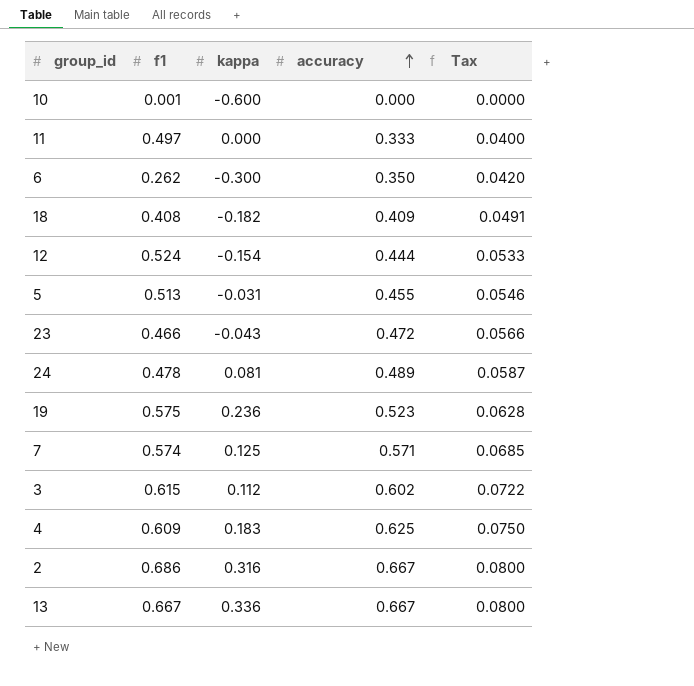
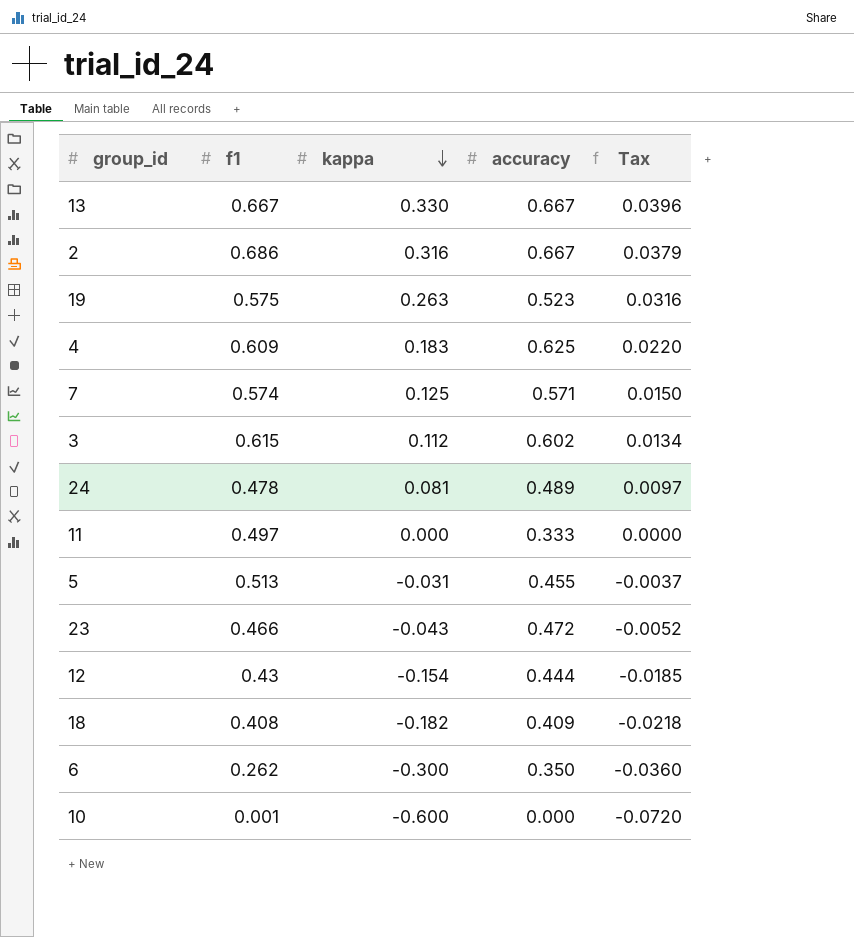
row order: accuracy ascending -> kappa descending
column Tax | formula: [accuracy] * 0.12 -> [kappa] * 0.12
13 | kappa: 0.336 -> 0.330
19 | kappa: 0.236 -> 0.263
12 | f1: 0.524 -> 0.43

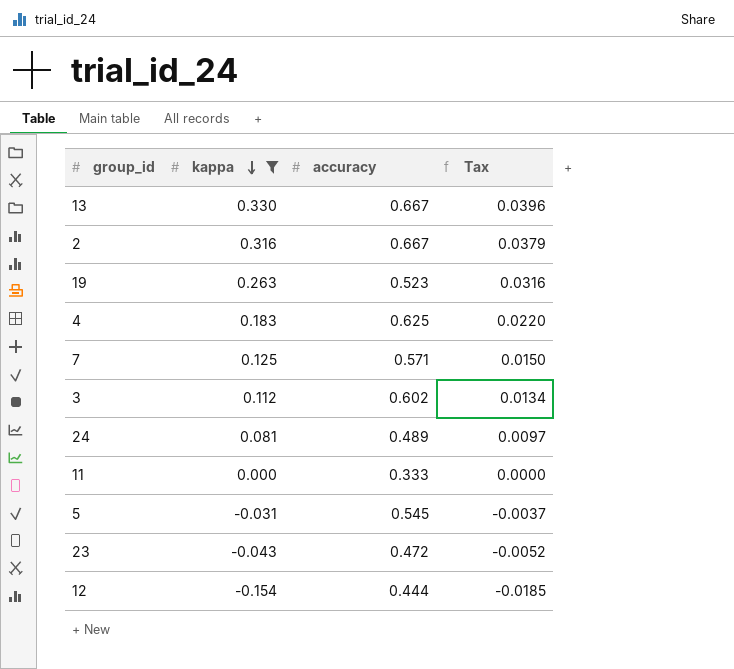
filter: none -> kappa >= -0.154
column f1 | position: 2 -> none
5 | accuracy: 0.455 -> 0.545

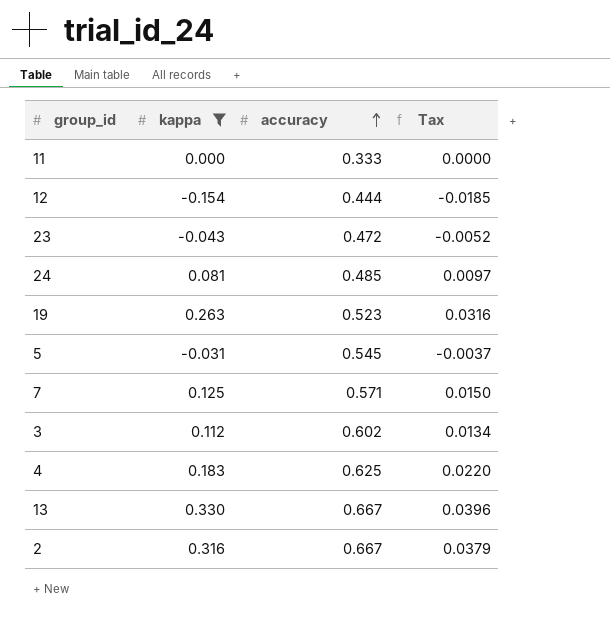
row order: kappa descending -> accuracy ascending
24 | accuracy: 0.489 -> 0.485

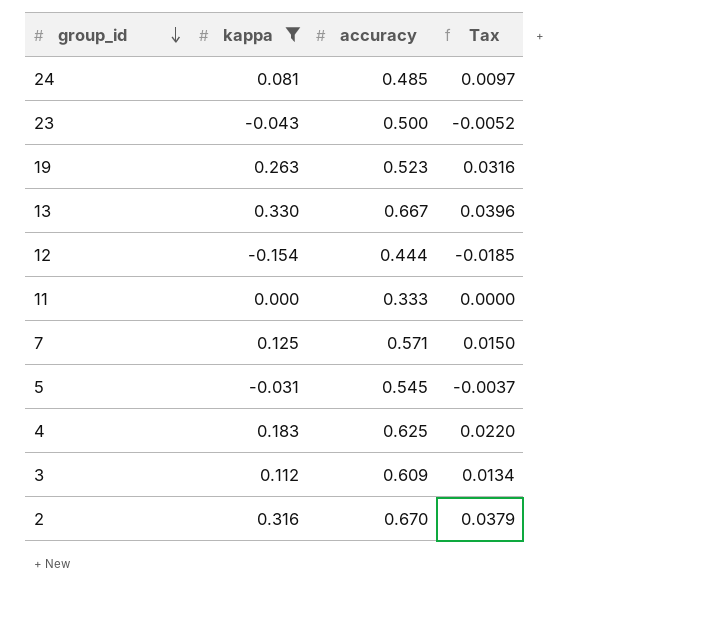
row order: accuracy ascending -> group_id descending
23 | accuracy: 0.472 -> 0.500
3 | accuracy: 0.602 -> 0.609
2 | accuracy: 0.667 -> 0.670

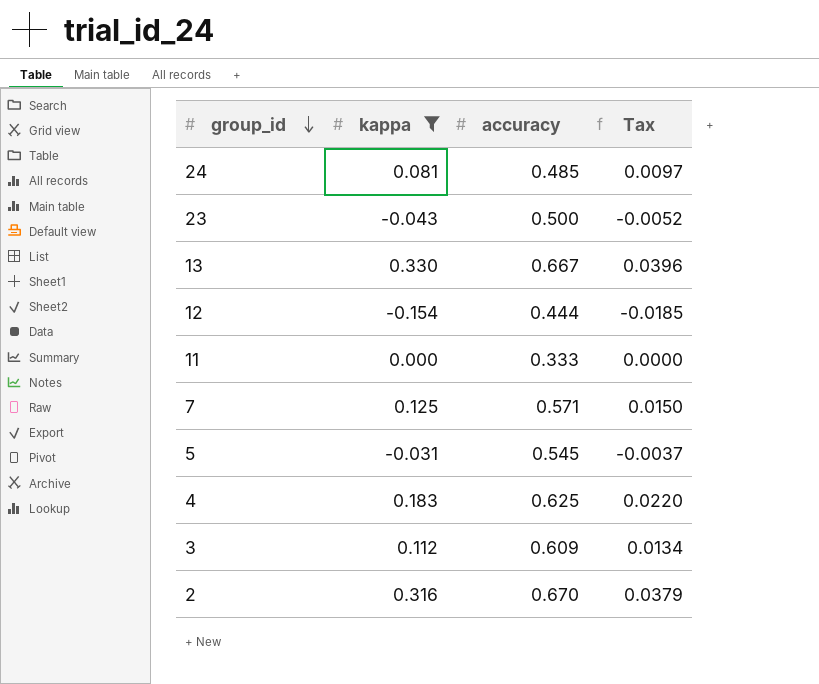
row 19: 0.263 | 0.523 | 0.0316 -> none

